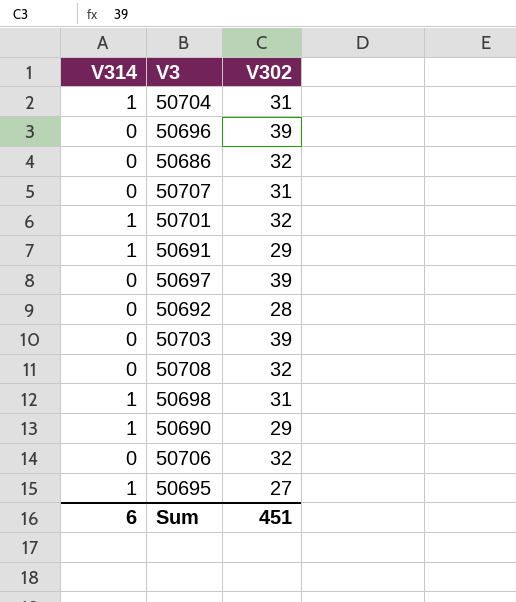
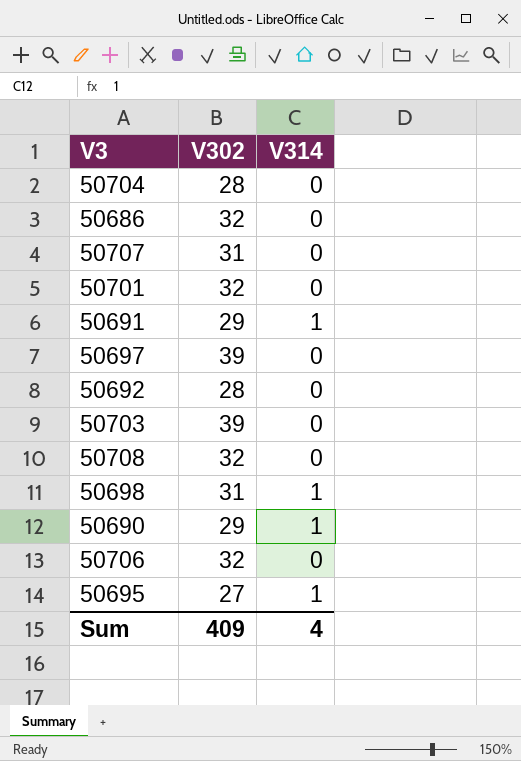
column V314 | position: 1 -> 3
row 50696: 0 | 39 -> none
50704 | V302: 31 -> 28
50704 | V314: 1 -> 0
50701 | V314: 1 -> 0
Sum | V302: 451 -> 409
Sum | V314: 6 -> 4

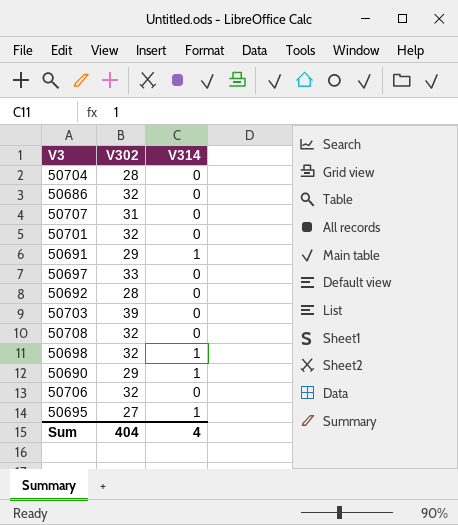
50697 | V302: 39 -> 33
50698 | V302: 31 -> 32
Sum | V302: 409 -> 404

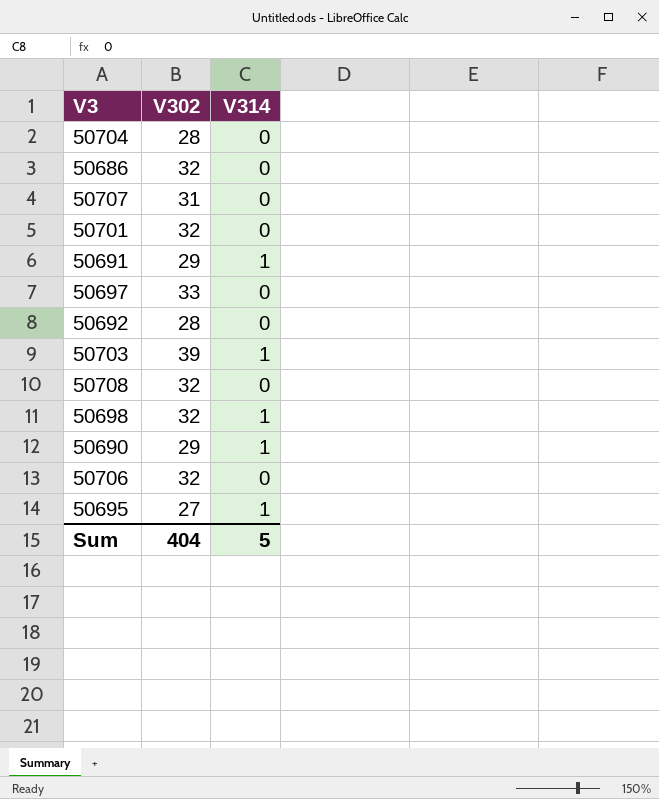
50703 | V314: 0 -> 1
Sum | V314: 4 -> 5

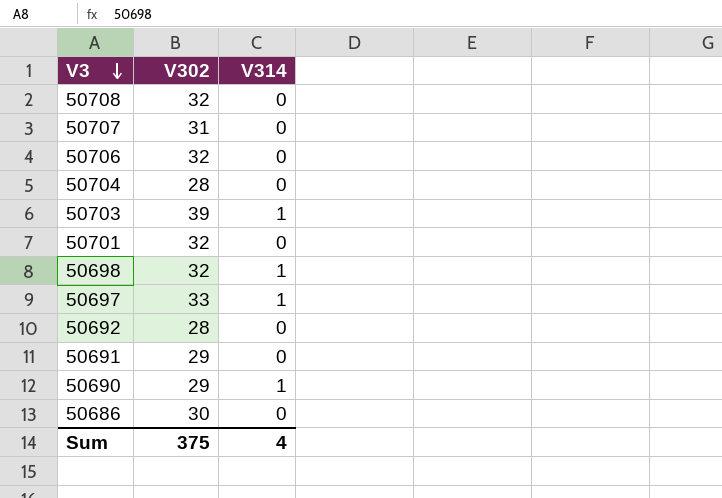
row order: none -> V3 descending
row 50695: 27 | 1 -> none
50697 | V314: 0 -> 1
50691 | V314: 1 -> 0
50686 | V302: 32 -> 30
Sum | V302: 404 -> 375
Sum | V314: 5 -> 4

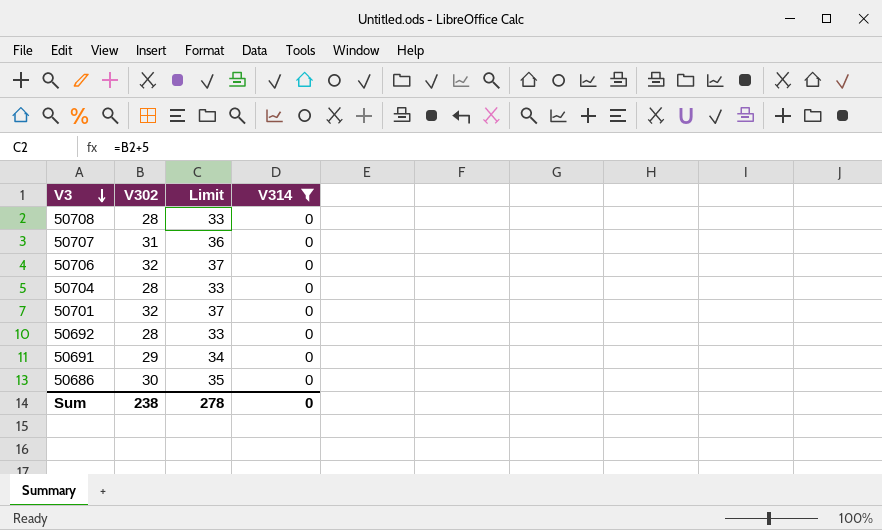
filter: none -> V314 = 0
column Limit | formula: none -> [V302] + 5
50708 | V302: 32 -> 28
Sum | V302: 375 -> 238
Sum | V314: 4 -> 0

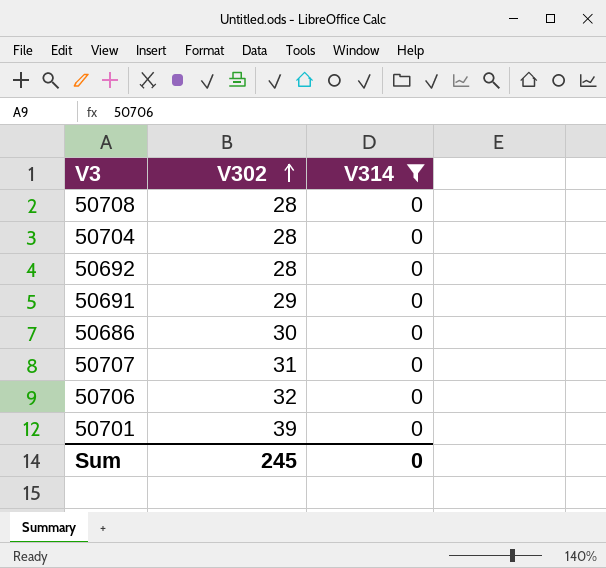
row order: V3 descending -> V302 ascending
column Limit | formula: [V302] + 5 -> none
50701 | V302: 32 -> 39
Sum | V302: 238 -> 245

